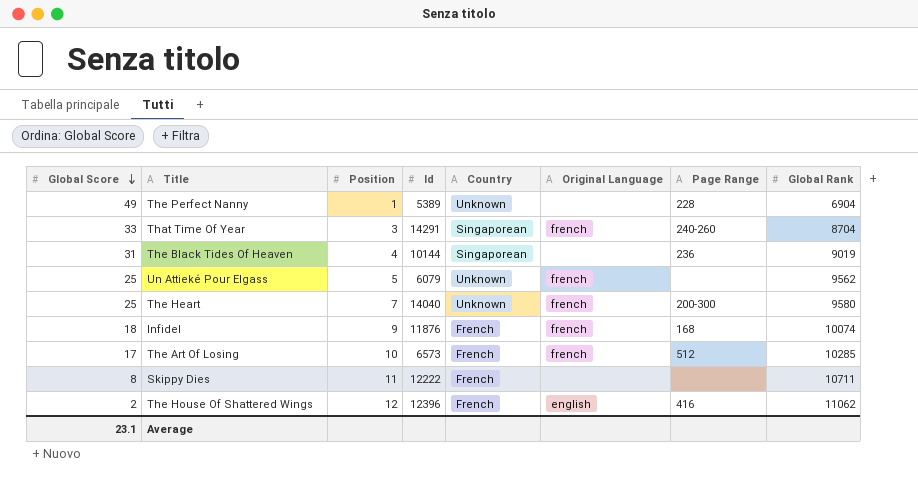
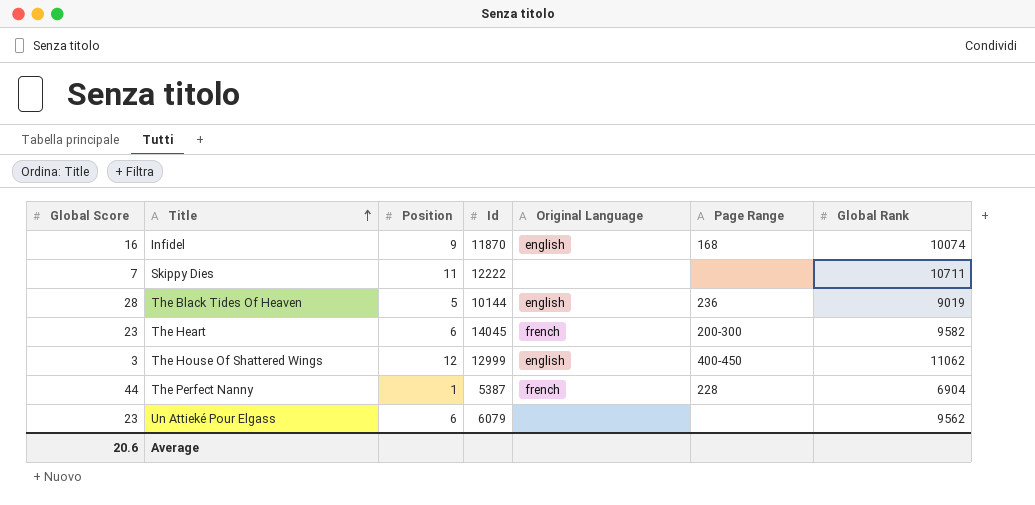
row order: Global Score descending -> Title ascending
column Country | position: 5 -> none
row That Time Of Year: 33 | 3 | 14291 | Singaporean | french | 240-260 | 8704 -> none
row The Art Of Losing: 17 | 10 | 6573 | French | french | 512 | 10285 -> none
Infidel | Global Score: 18 -> 16
Infidel | Id: 11876 -> 11870
Infidel | Original Language: french -> english
Skippy Dies | Global Score: 8 -> 7
The Black Tides Of Heaven | Global Score: 31 -> 28
The Black Tides Of Heaven | Position: 4 -> 5
The Black Tides Of Heaven | Original Language: none -> english
The Heart | Global Score: 25 -> 23
The Heart | Position: 7 -> 6
The Heart | Id: 14040 -> 14045
The Heart | Global Rank: 9580 -> 9582
The House Of Shattered Wings | Global Score: 2 -> 3
The House Of Shattered Wings | Id: 12396 -> 12999
The House Of Shattered Wings | Page Range: 416 -> 400-450
The Perfect Nanny | Global Score: 49 -> 44
The Perfect Nanny | Id: 5389 -> 5387
The Perfect Nanny | Original Language: none -> french
Un Attieké Pour Elgass | Global Score: 25 -> 23
Un Attieké Pour Elgass | Position: 5 -> 6
Un Attieké Pour Elgass | Original Language: french -> none
Average | Global Score: 23.1 -> 20.6

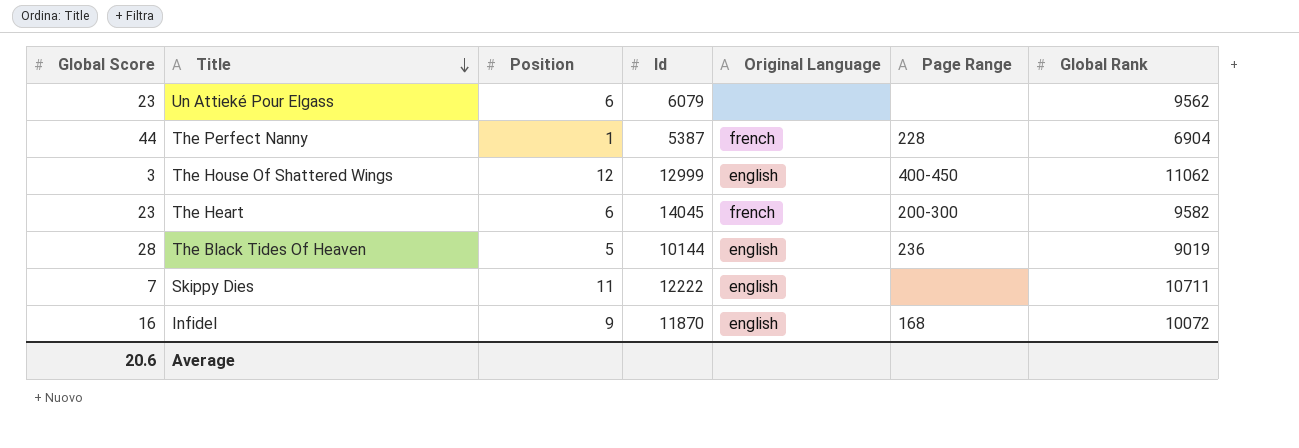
row order: Title ascending -> Title descending
Skippy Dies | Original Language: none -> english
Infidel | Global Rank: 10074 -> 10072

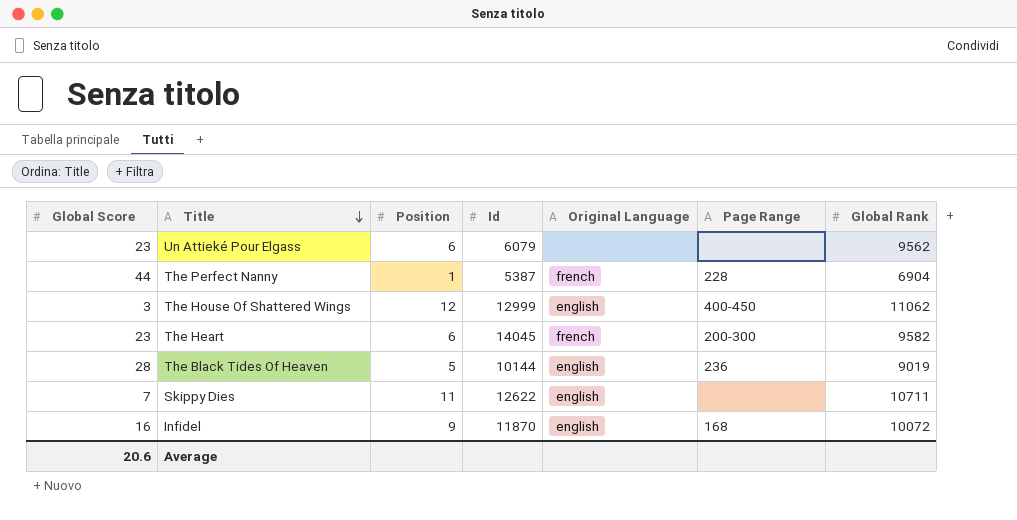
Skippy Dies | Id: 12222 -> 12622

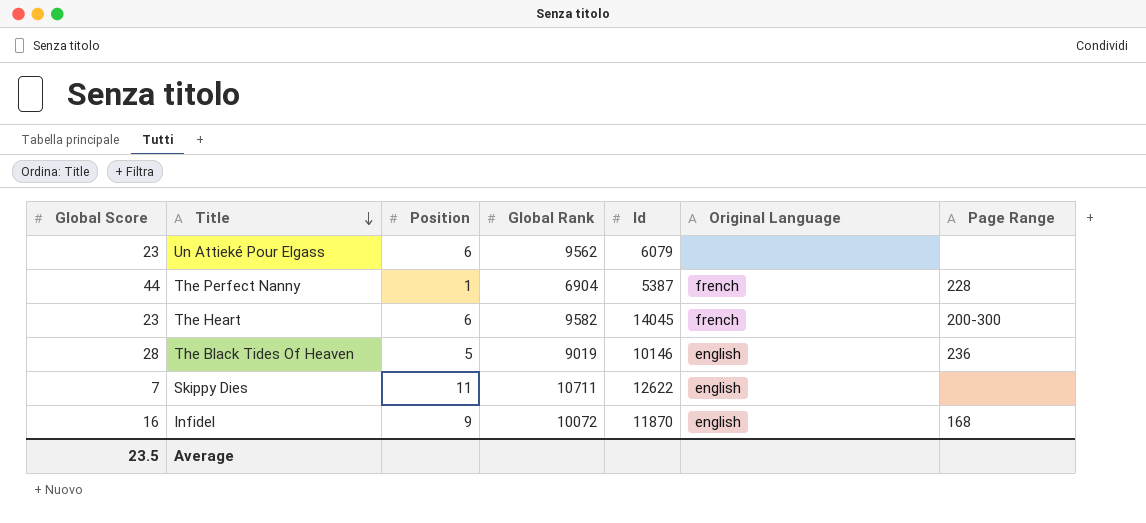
column Global Rank | position: 7 -> 4
row The House Of Shattered Wings: 3 | 12 | 12999 | english | 400-450 | 11062 -> none
The Black Tides Of Heaven | Id: 10144 -> 10146
Average | Global Score: 20.6 -> 23.5

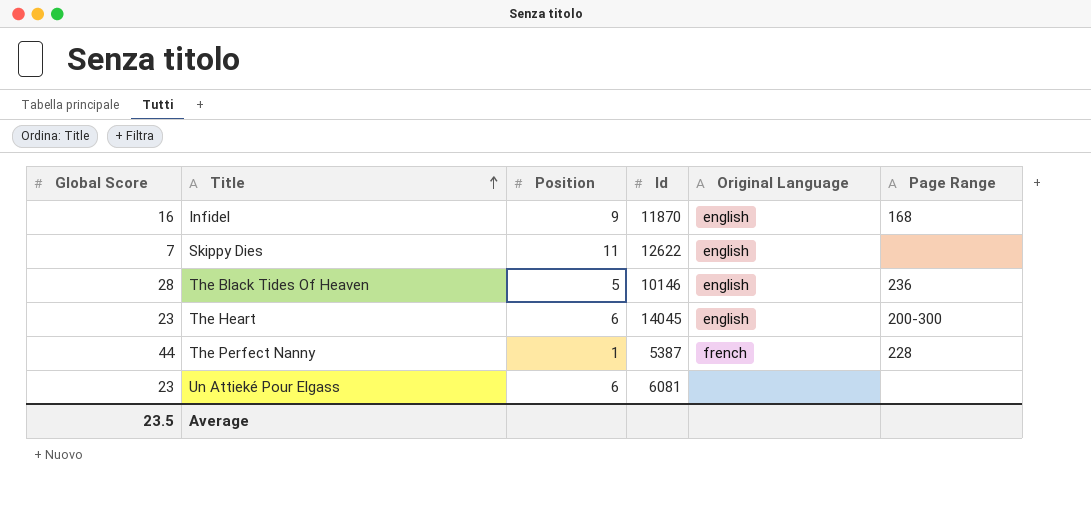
row order: Title descending -> Title ascending
column Global Rank | position: 4 -> none
The Heart | Original Language: french -> english
Un Attieké Pour Elgass | Id: 6079 -> 6081

